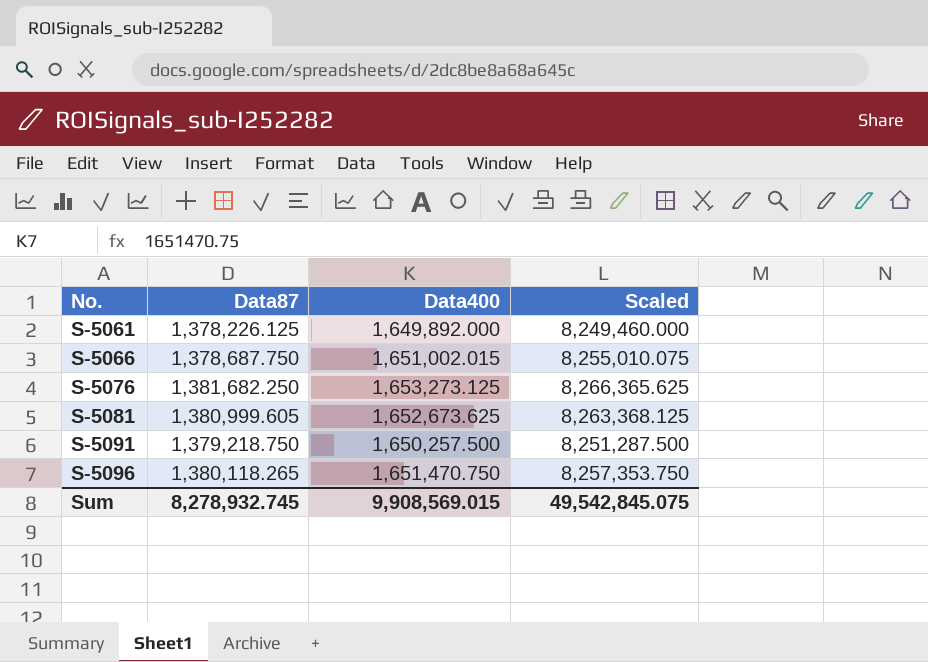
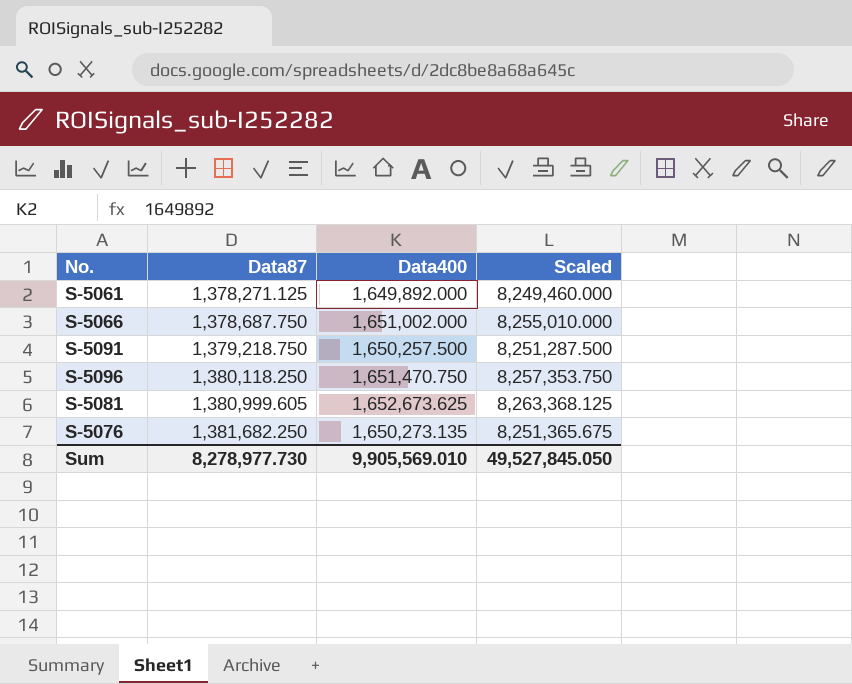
row order: No. ascending -> Data87 ascending
S-5061 | Data87: 1,378,226.125 -> 1,378,271.125
S-5066 | Data400: 1,651,002.015 -> 1,651,002.000
S-5066 | Scaled: 8,255,010.075 -> 8,255,010.000
S-5096 | Data87: 1,380,118.265 -> 1,380,118.250
S-5076 | Data400: 1,653,273.125 -> 1,650,273.135
S-5076 | Scaled: 8,266,365.625 -> 8,251,365.675
Sum | Data87: 8,278,932.745 -> 8,278,977.730
Sum | Data400: 9,908,569.015 -> 9,905,569.010
Sum | Scaled: 49,542,845.075 -> 49,527,845.050

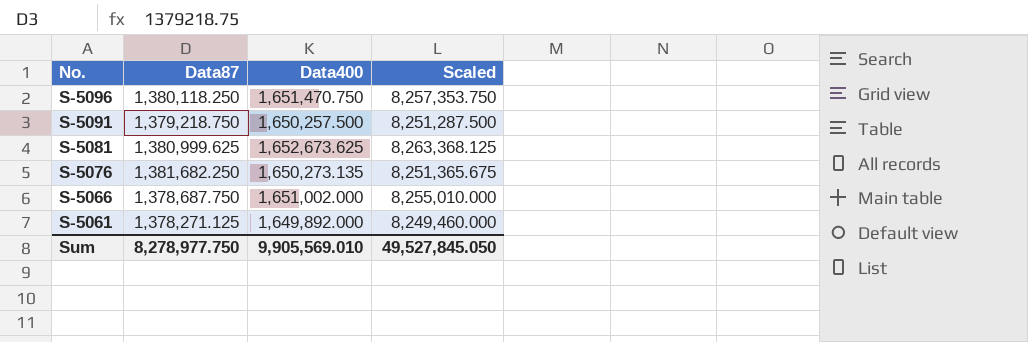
row order: Data87 ascending -> No. descending
S-5081 | Data87: 1,380,999.605 -> 1,380,999.625
Sum | Data87: 8,278,977.730 -> 8,278,977.750

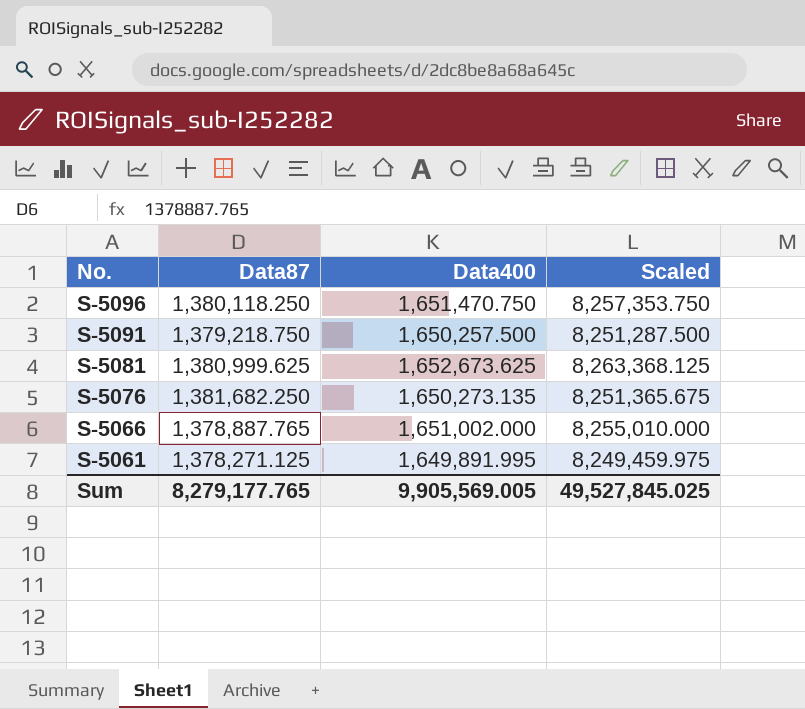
S-5066 | Data87: 1,378,687.750 -> 1,378,887.765
S-5061 | Data400: 1,649,892.000 -> 1,649,891.995
S-5061 | Scaled: 8,249,460.000 -> 8,249,459.975
Sum | Data87: 8,278,977.750 -> 8,279,177.765
Sum | Data400: 9,905,569.010 -> 9,905,569.005
Sum | Scaled: 49,527,845.050 -> 49,527,845.025

